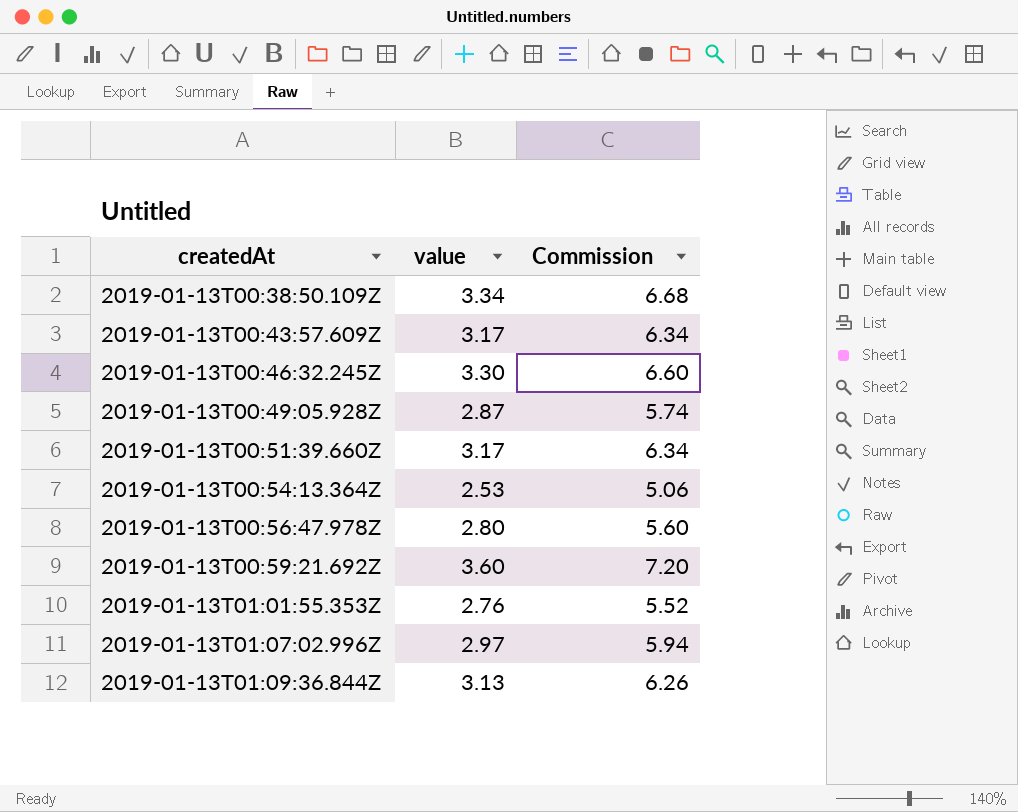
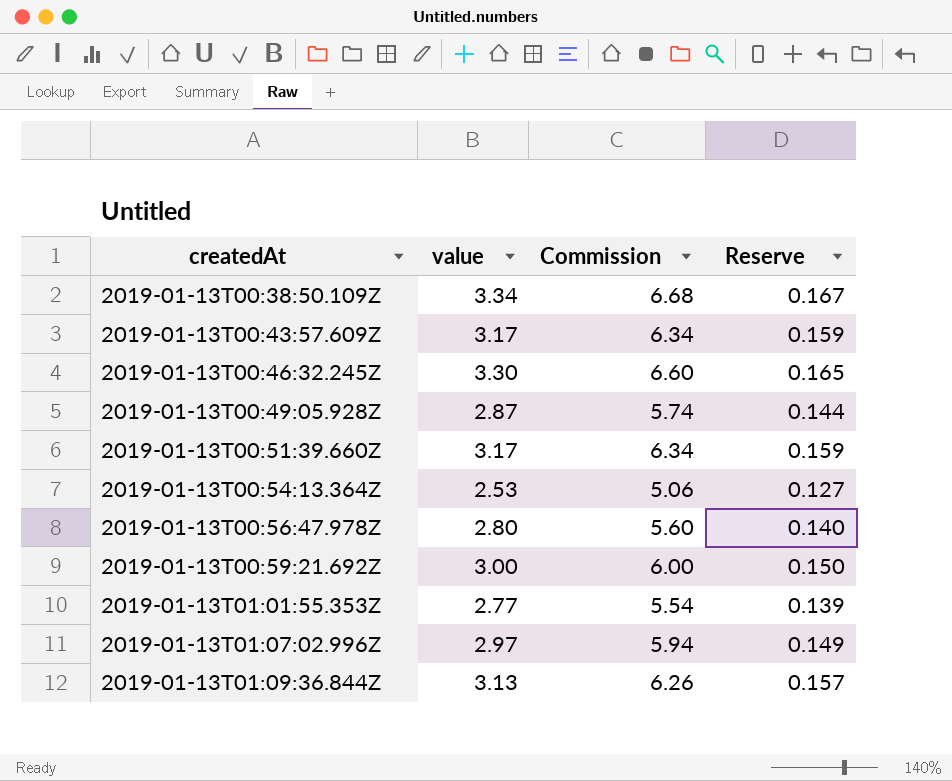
column Reserve | formula: none -> [value] * 0.05
2019-01-13T00:59:21.692Z | value: 3.60 -> 3.00
2019-01-13T00:59:21.692Z | Commission: 7.20 -> 6.00
2019-01-13T01:01:55.353Z | value: 2.76 -> 2.77
2019-01-13T01:01:55.353Z | Commission: 5.52 -> 5.54

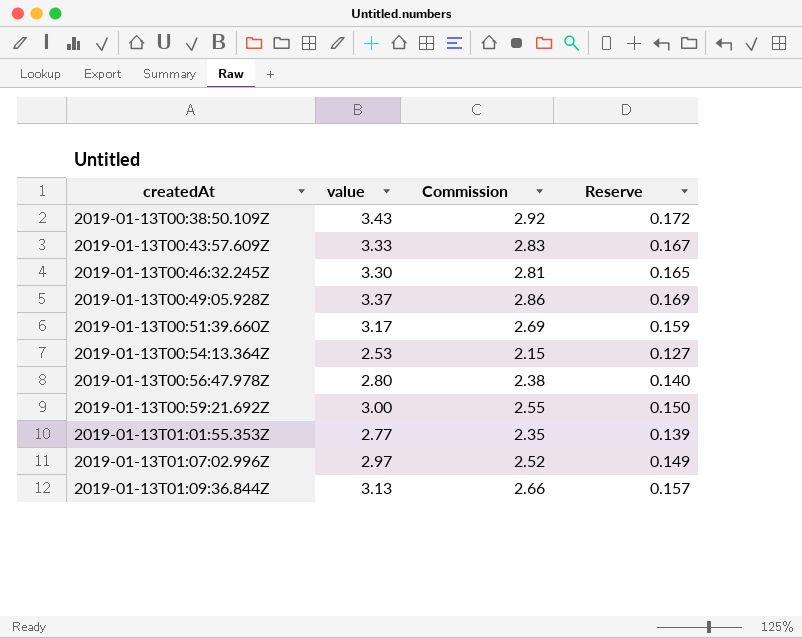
column Commission | formula: [value] * 2 -> [value] * 0.85
2019-01-13T00:38:50.109Z | value: 3.34 -> 3.43
2019-01-13T00:38:50.109Z | Reserve: 0.167 -> 0.172
2019-01-13T00:43:57.609Z | value: 3.17 -> 3.33
2019-01-13T00:43:57.609Z | Reserve: 0.159 -> 0.167
2019-01-13T00:49:05.928Z | value: 2.87 -> 3.37
2019-01-13T00:49:05.928Z | Reserve: 0.144 -> 0.169

